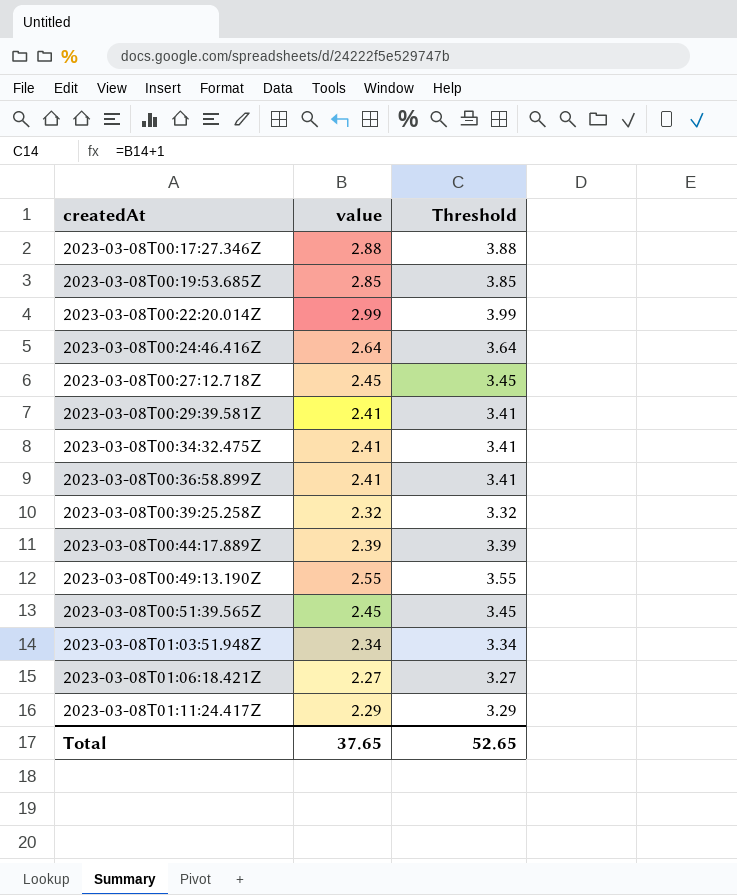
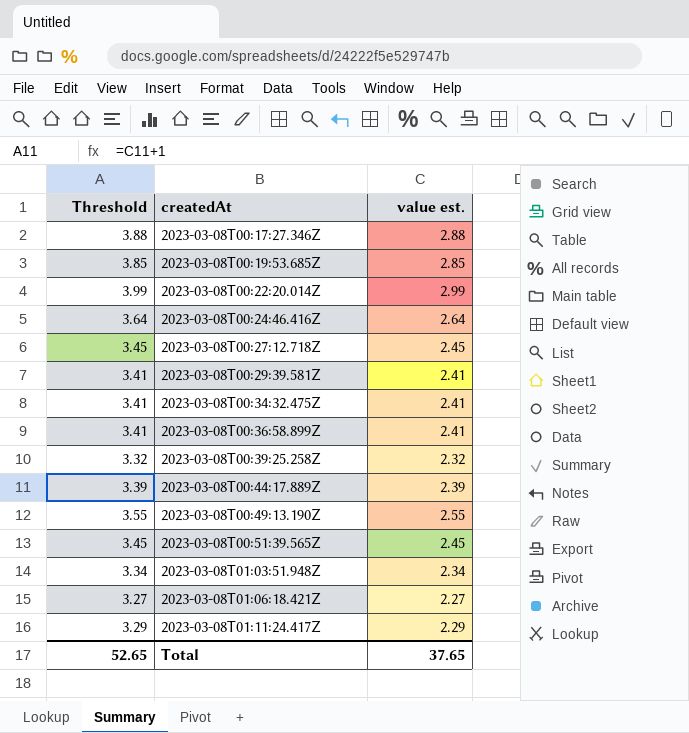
column Threshold | position: 3 -> 1
column name: value -> value est.

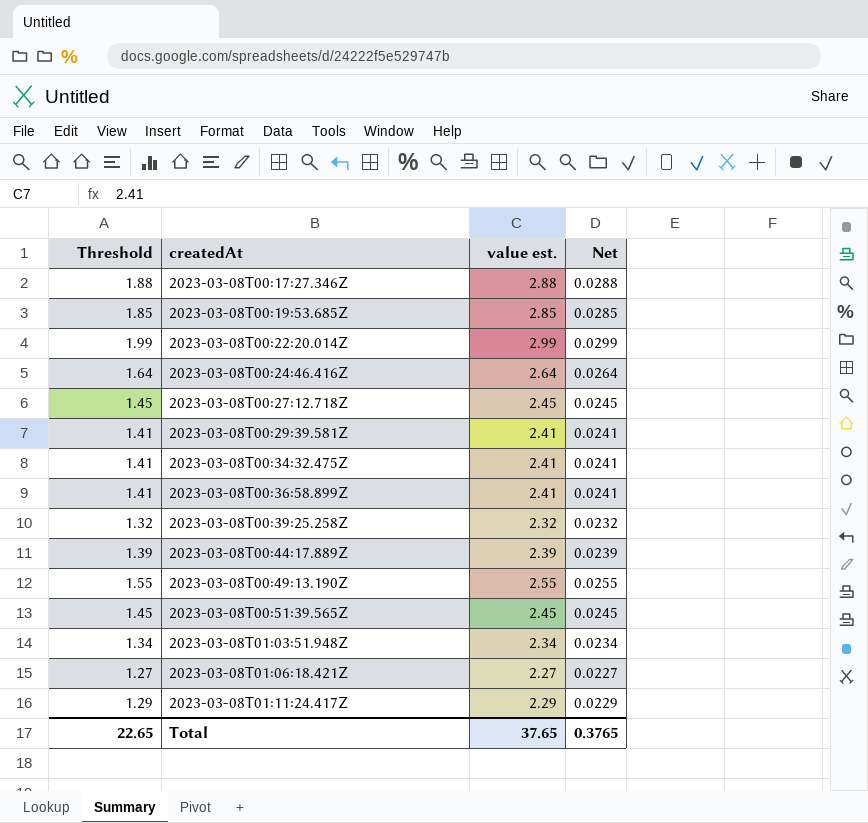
column Threshold | formula: [value est.] + 1 -> [value est.] - 1
column Net | formula: none -> [value est.] * 0.01
Total | Threshold: 52.65 -> 22.65

